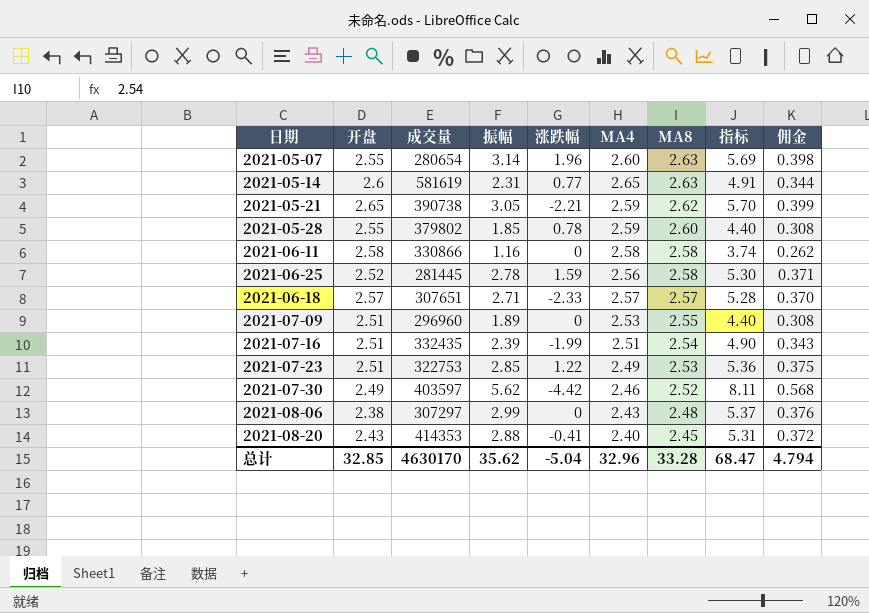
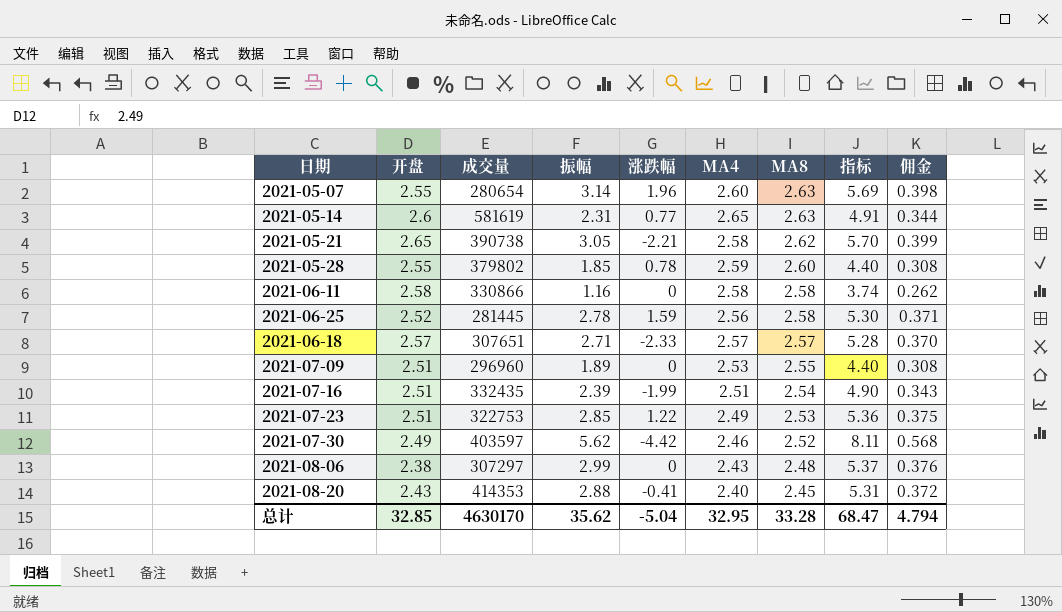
2021-05-21 | MA4: 2.59 -> 2.58
总计 | MA4: 32.96 -> 32.95

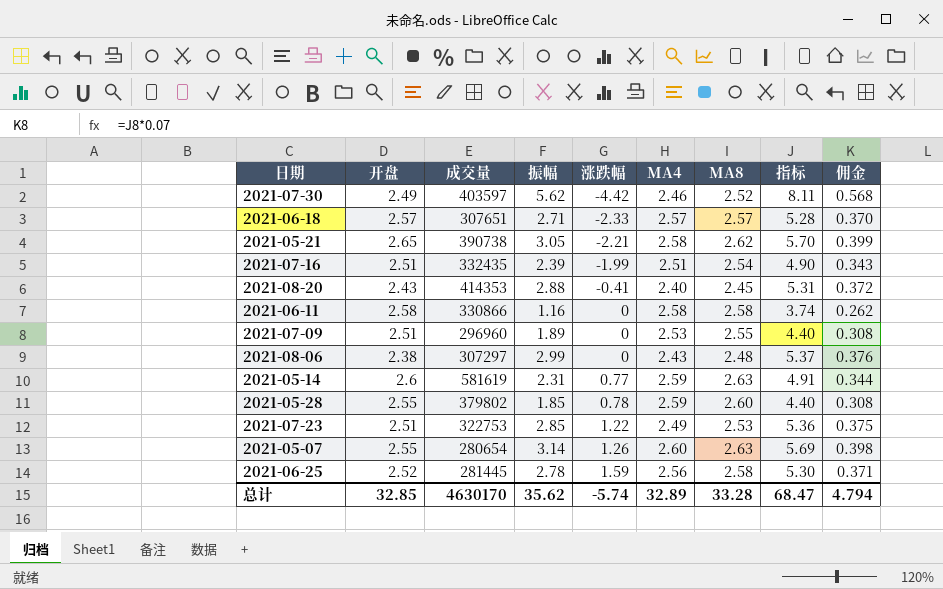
row order: MA8 descending -> 涨跌幅 ascending
2021-05-14 | MA4: 2.65 -> 2.59
2021-05-07 | 涨跌幅: 1.96 -> 1.26
总计 | 涨跌幅: -5.04 -> -5.74
总计 | MA4: 32.95 -> 32.89

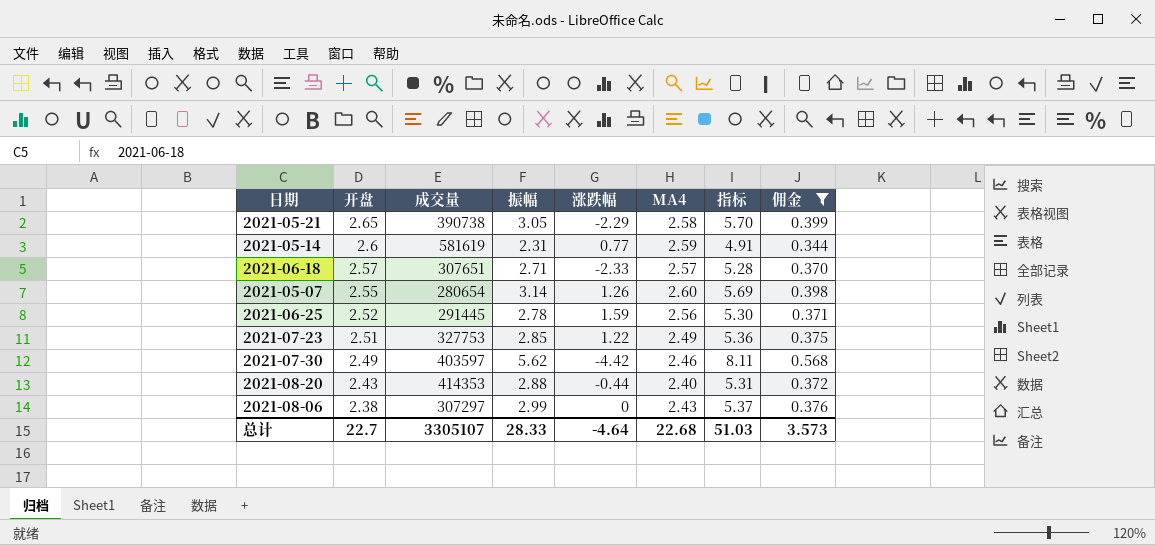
filter: none -> 佣金 >= 0.344
row order: 涨跌幅 ascending -> 开盘 descending
column MA8 | position: 7 -> none
2021-05-21 | 涨跌幅: -2.21 -> -2.29
2021-06-25 | 成交量: 281445 -> 291445
2021-07-23 | 成交量: 322753 -> 327753
2021-08-20 | 涨跌幅: -0.41 -> -0.44
总计 | 开盘: 32.85 -> 22.7
总计 | 成交量: 4630170 -> 3305107
总计 | 振幅: 35.62 -> 28.33
总计 | 涨跌幅: -5.74 -> -4.64
总计 | MA4: 32.89 -> 22.68
总计 | 指标: 68.47 -> 51.03
总计 | 佣金: 4.794 -> 3.573

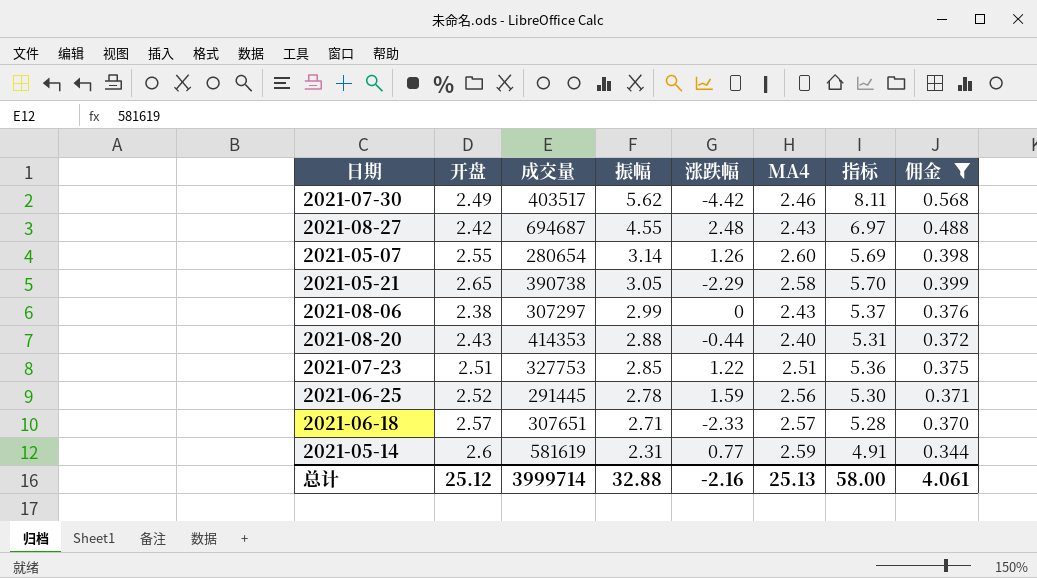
row order: 开盘 descending -> 振幅 descending
2021-07-30 | 成交量: 403597 -> 403517
row 2021-08-27: none -> 2.42 | 694687 | 4.55 | 2.48 | 2.43 | 6.97 | 0.488
2021-07-23 | MA4: 2.49 -> 2.51
总计 | 开盘: 22.7 -> 25.12
总计 | 成交量: 3305107 -> 3999714
总计 | 振幅: 28.33 -> 32.88
总计 | 涨跌幅: -4.64 -> -2.16
总计 | MA4: 22.68 -> 25.13
总计 | 指标: 51.03 -> 58.00
总计 | 佣金: 3.573 -> 4.061

